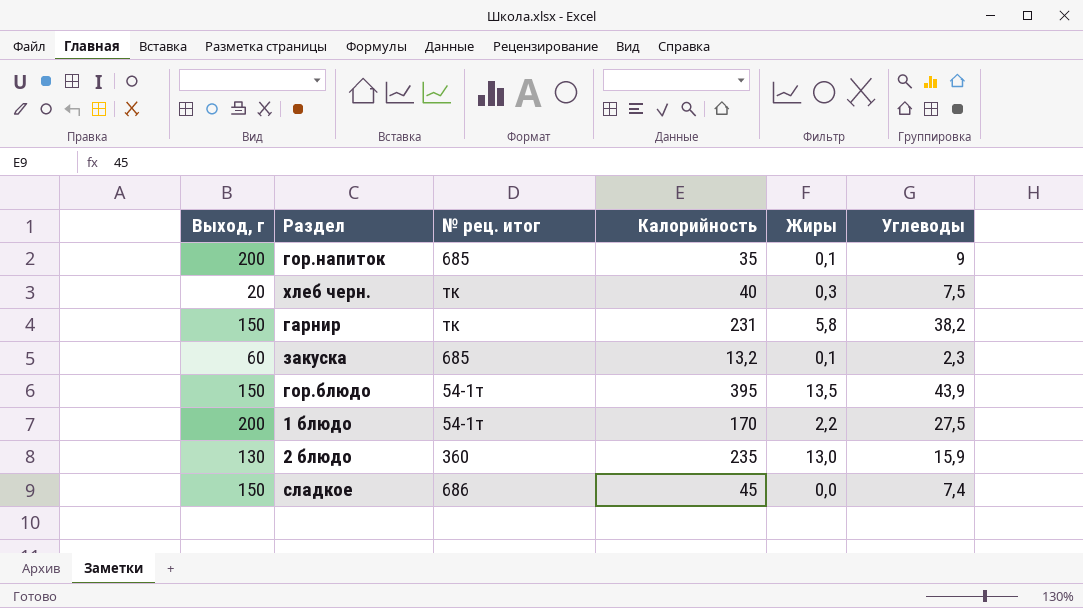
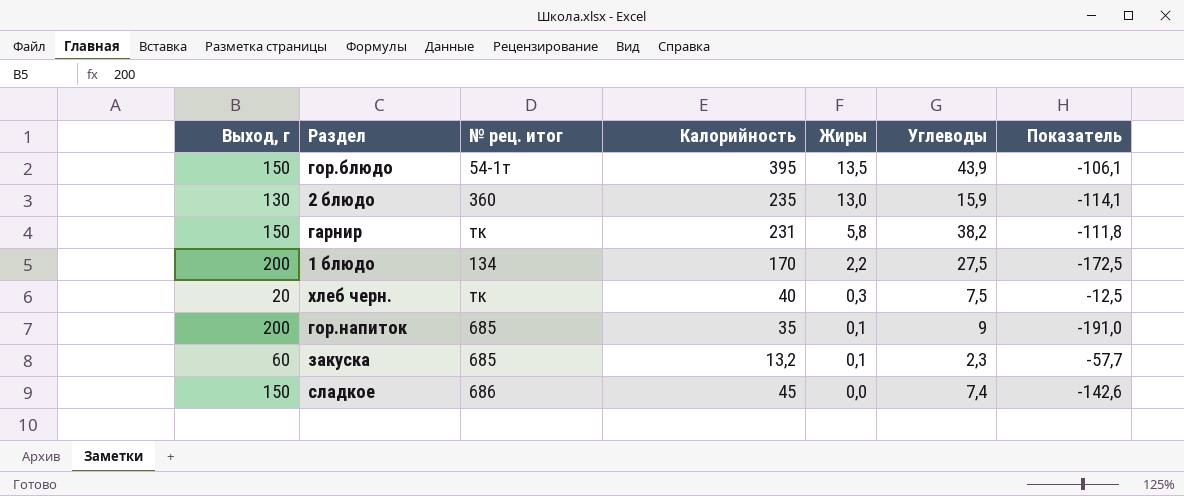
row order: none -> Жиры descending
column Показатель | formula: none -> [Углеводы] - [Выход, г]
1 блюдо | № рец. итог: 54-1т -> 134

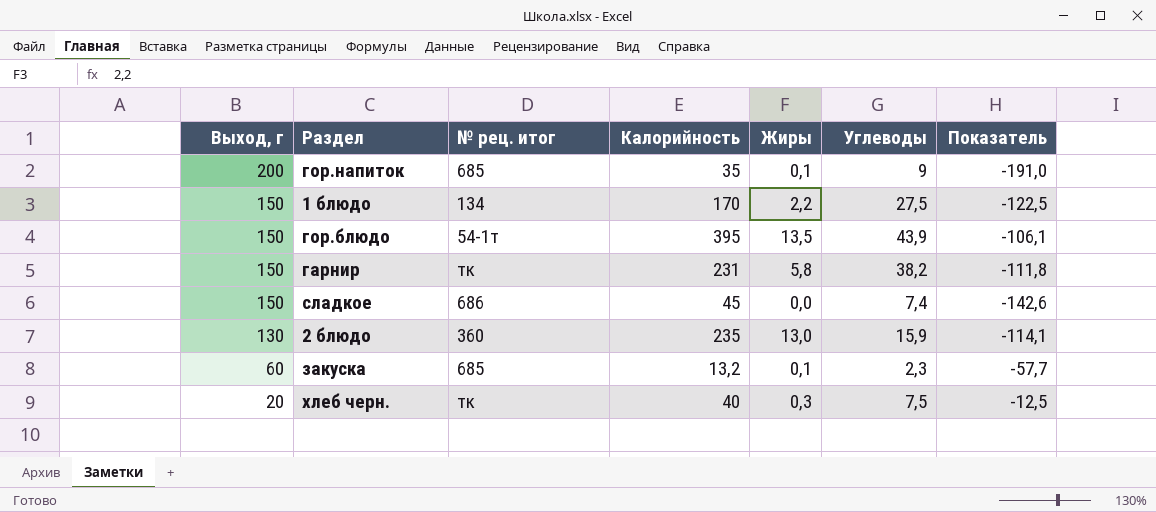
row order: Жиры descending -> Выход, г descending
1 блюдо | Выход, г: 200 -> 150
1 блюдо | Показатель: -172,5 -> -122,5

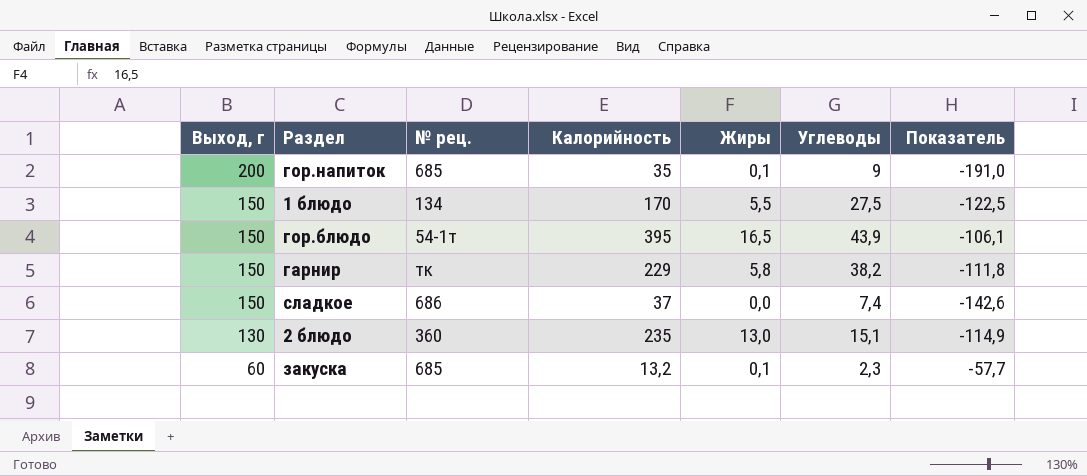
column name: № рец. итог -> № рец.
row хлеб черн.: 20 | тк | 40 | 0,3 | 7,5 | -12,5 -> none
1 блюдо | Жиры: 2,2 -> 5,5
гор.блюдо | Жиры: 13,5 -> 16,5
гарнир | Калорийность: 231 -> 229
сладкое | Калорийность: 45 -> 37
2 блюдо | Углеводы: 15,9 -> 15,1
2 блюдо | Показатель: -114,1 -> -114,9

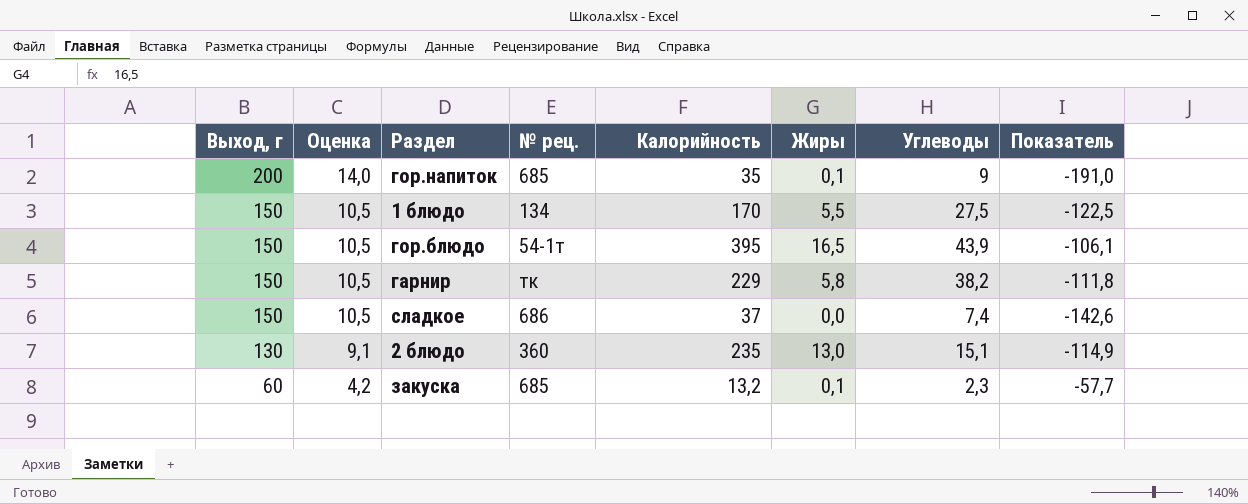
column Оценка | formula: none -> [Выход, г] * 0,07

